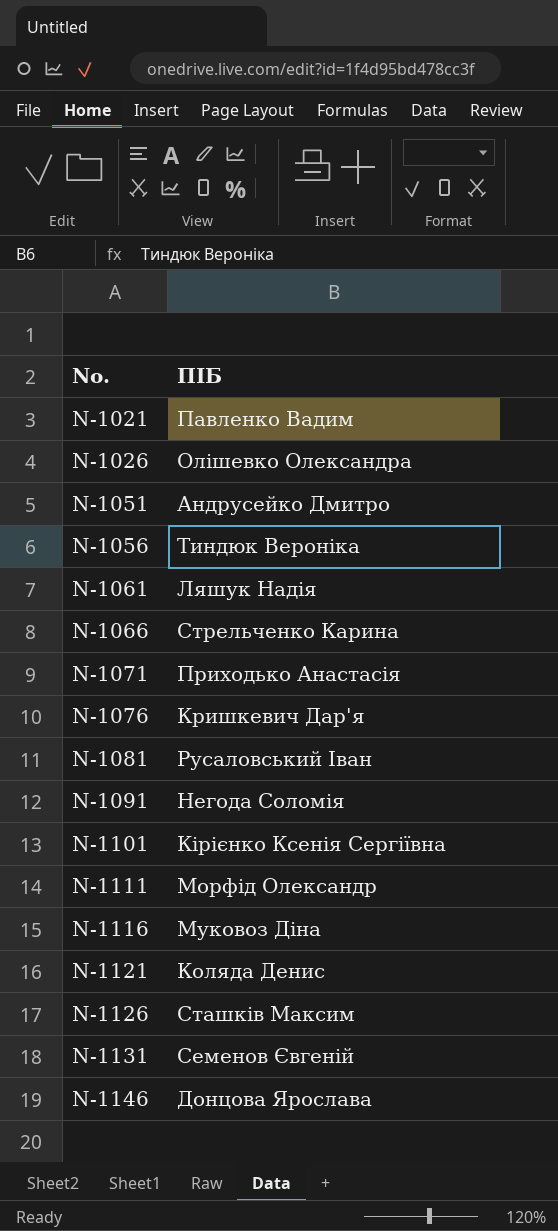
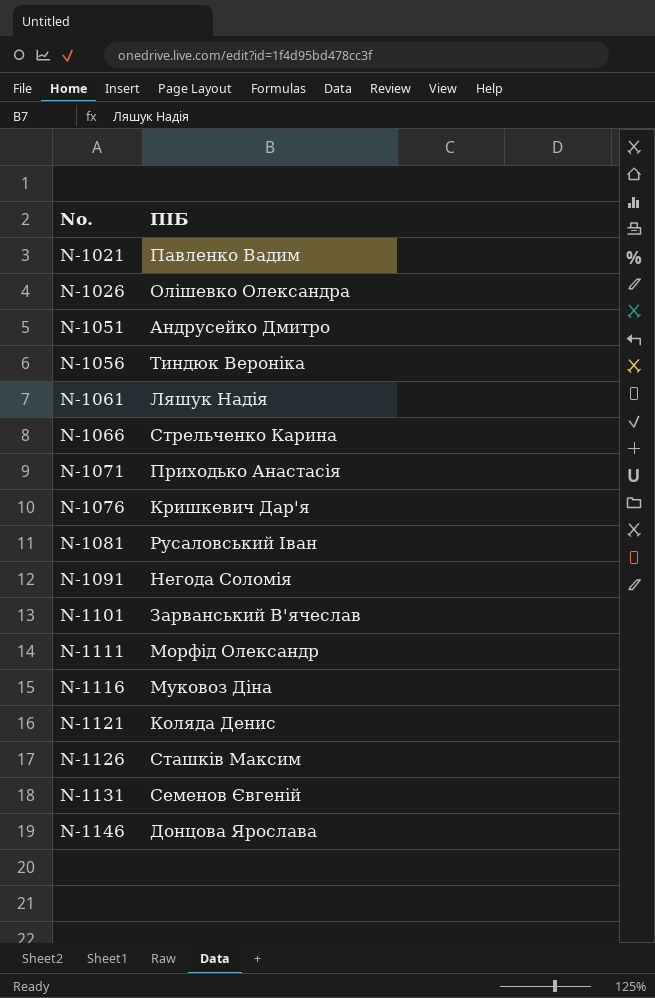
N-1101 | ПІБ: Кірієнко Ксенія Сергіївна -> Зарванський В'ячеслав

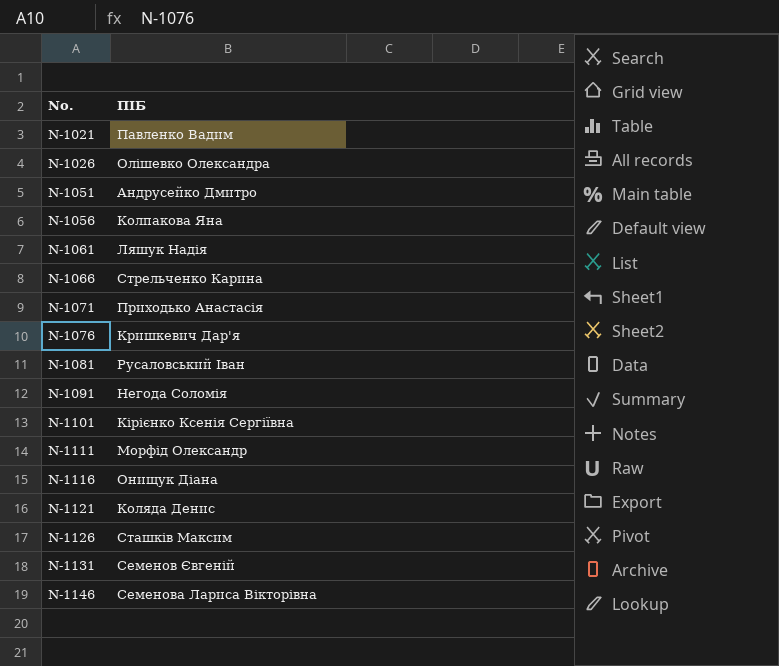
N-1056 | ПІБ: Тиндюк Вероніка -> Колпакова Яна
N-1101 | ПІБ: Зарванський В'ячеслав -> Кірієнко Ксенія Сергіївна
N-1116 | ПІБ: Муковоз Діна -> Онищук Діана
N-1146 | ПІБ: Донцова Ярослава -> Семенова Лариса Вікторівна

